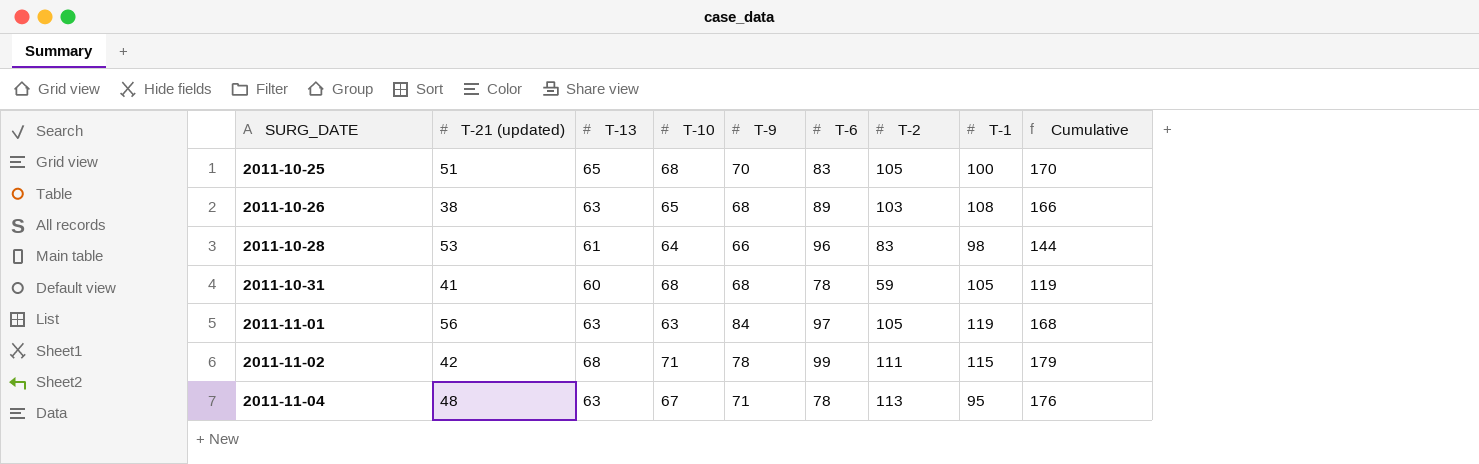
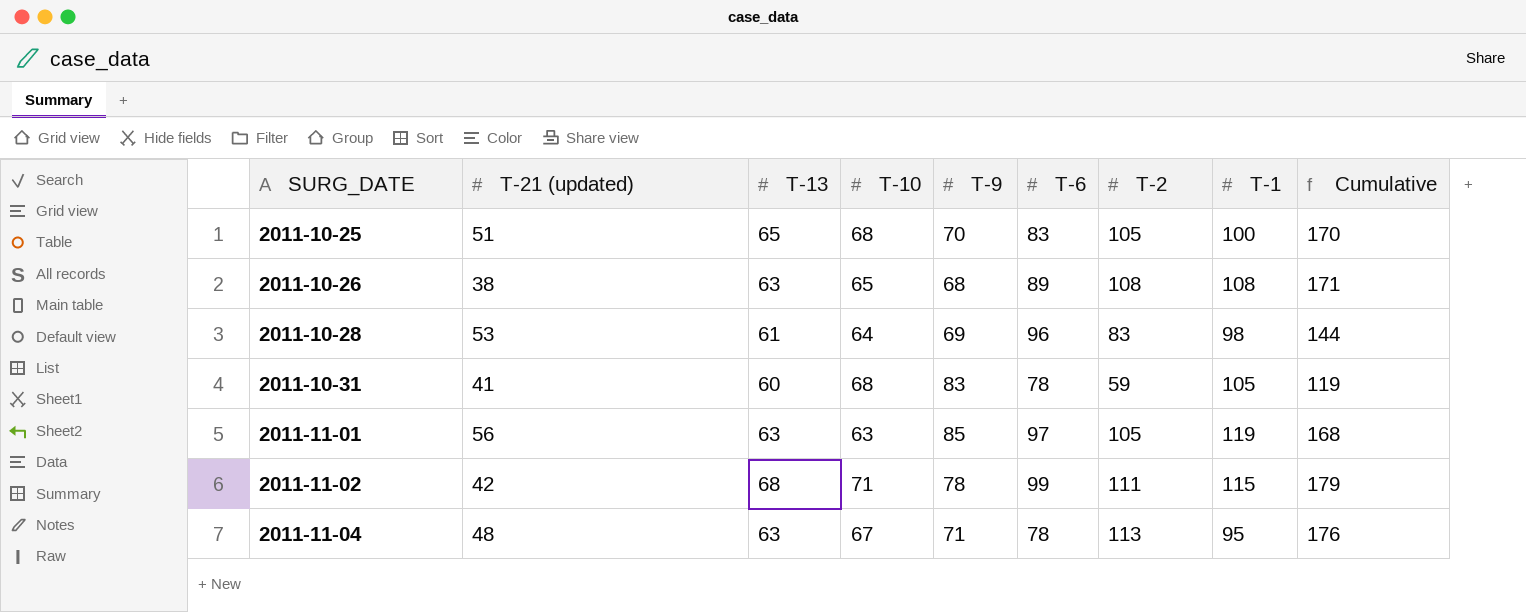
2011-10-26 | T-2: 103 -> 108
2011-10-26 | Cumulative: 166 -> 171
2011-10-28 | T-9: 66 -> 69
2011-10-31 | T-9: 68 -> 83
2011-11-01 | T-9: 84 -> 85

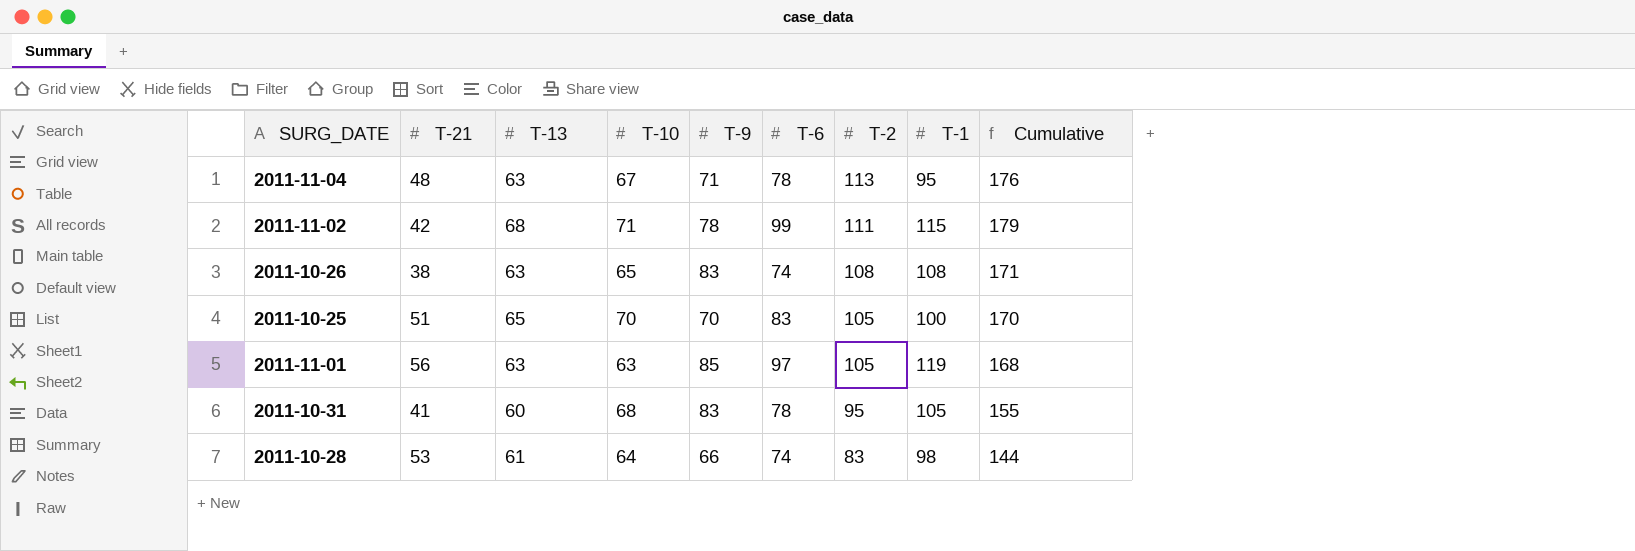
row order: SURG_DATE ascending -> T-2 descending
column name: T-21 (updated) -> T-21
2011-10-26 | T-9: 68 -> 83
2011-10-26 | T-6: 89 -> 74
2011-10-25 | T-10: 68 -> 70
2011-10-31 | T-2: 59 -> 95
2011-10-31 | Cumulative: 119 -> 155
2011-10-28 | T-9: 69 -> 66
2011-10-28 | T-6: 96 -> 74

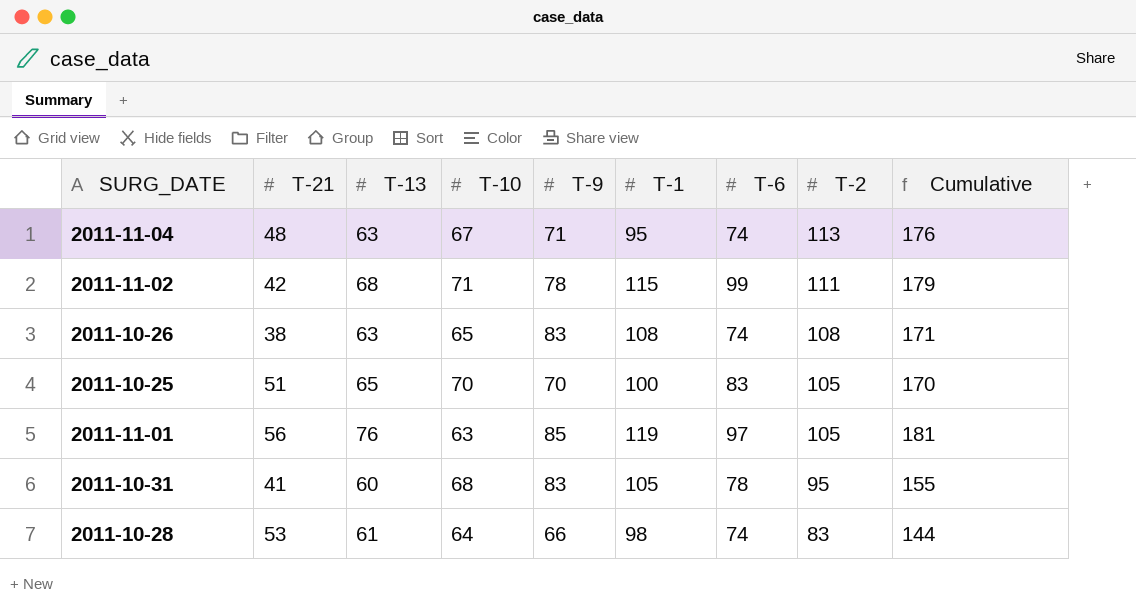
column T-1 | position: 8 -> 6
2011-11-04 | T-6: 78 -> 74
2011-11-01 | T-13: 63 -> 76
2011-11-01 | Cumulative: 168 -> 181

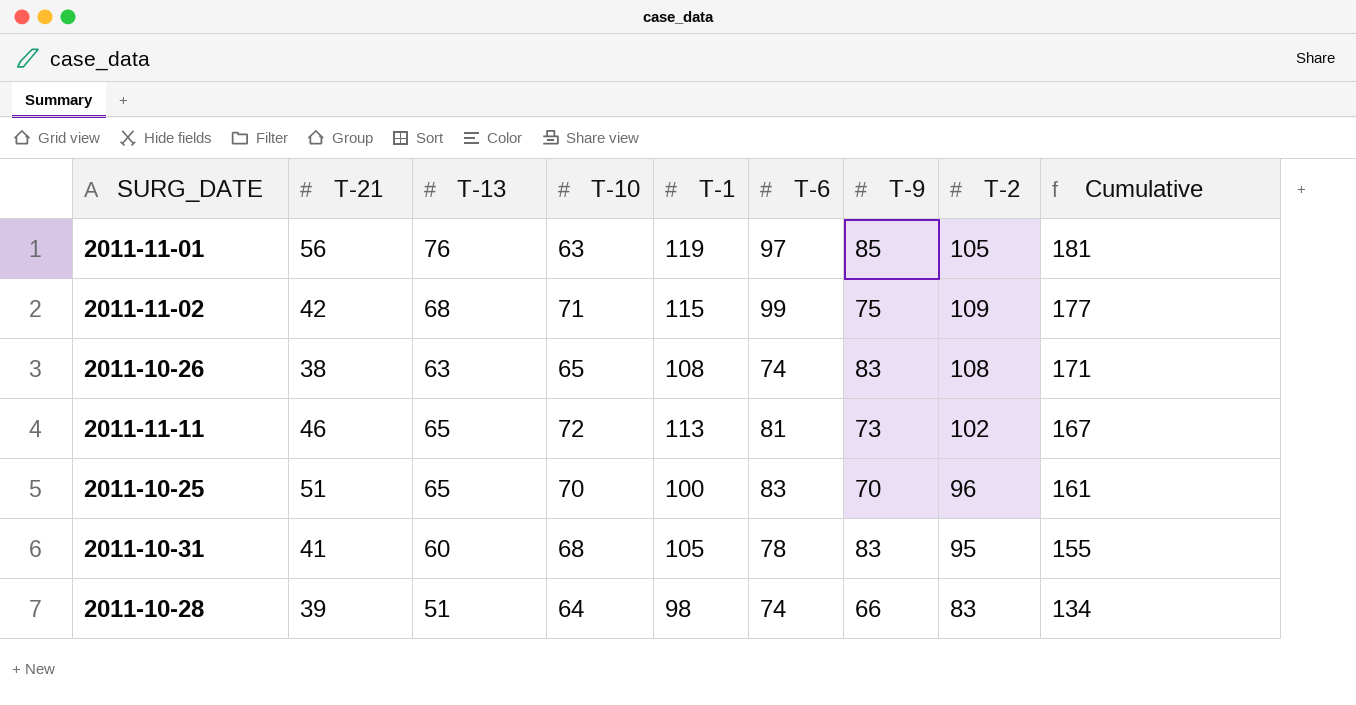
row order: T-2 descending -> Cumulative descending
column T-9 | position: 5 -> 7
row 2011-11-04: 48 | 63 | 67 | 71 | 95 | 74 | 113 | 176 -> none
2011-11-02 | T-9: 78 -> 75
2011-11-02 | T-2: 111 -> 109
2011-11-02 | Cumulative: 179 -> 177
row 2011-11-11: none -> 46 | 65 | 72 | 113 | 81 | 73 | 102 | 167
2011-10-25 | T-2: 105 -> 96
2011-10-25 | Cumulative: 170 -> 161
2011-10-28 | T-21: 53 -> 39
2011-10-28 | T-13: 61 -> 51
2011-10-28 | Cumulative: 144 -> 134

